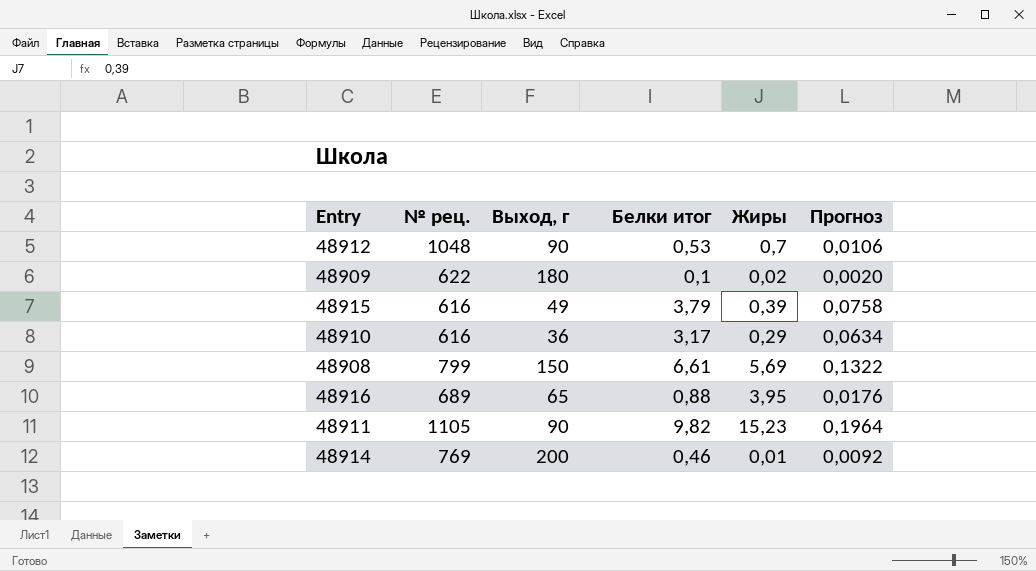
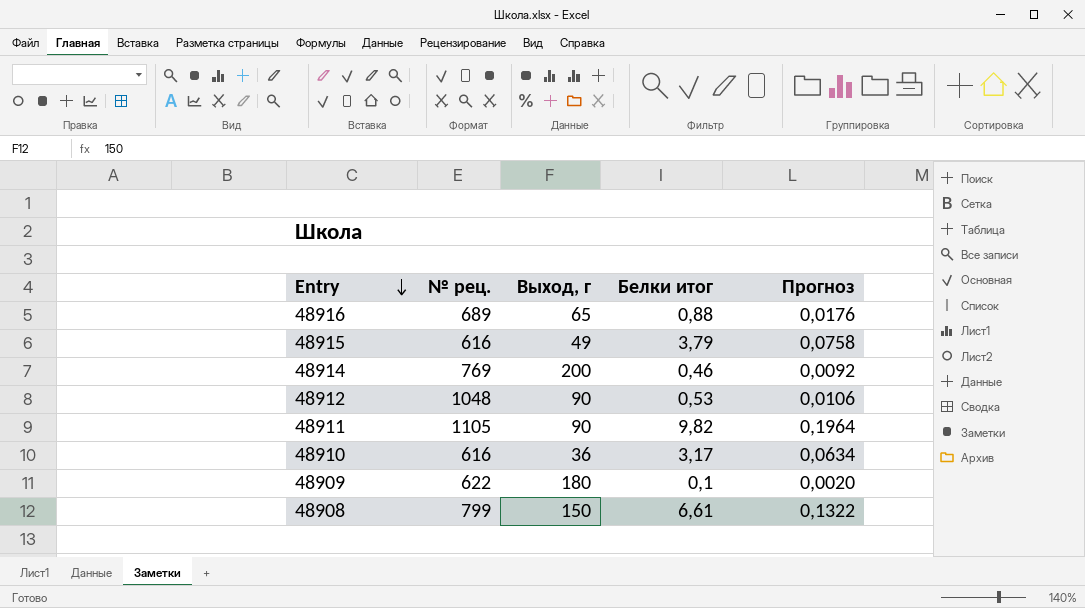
row order: none -> Entry descending
column Жиры | position: 5 -> none

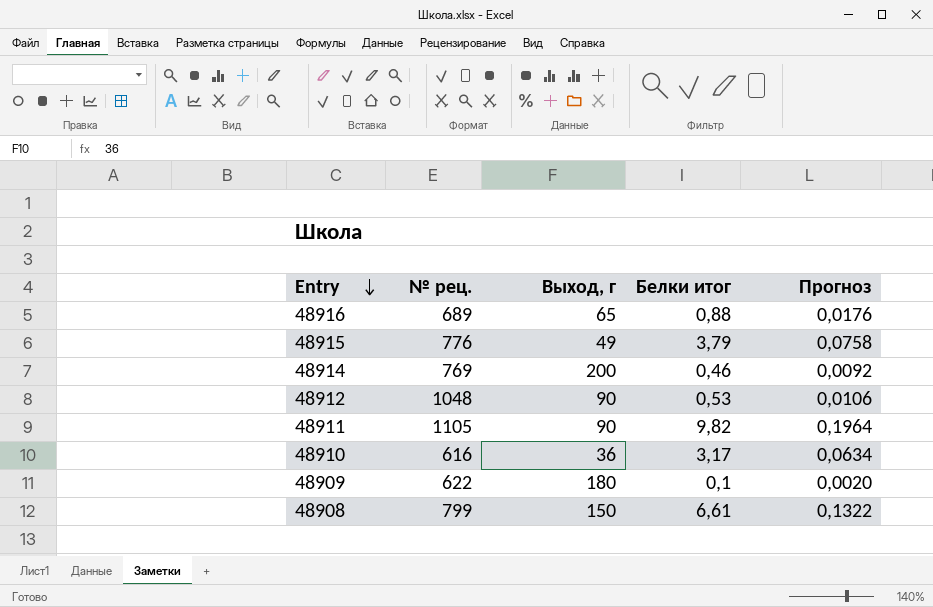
48915 | № рец.: 616 -> 776

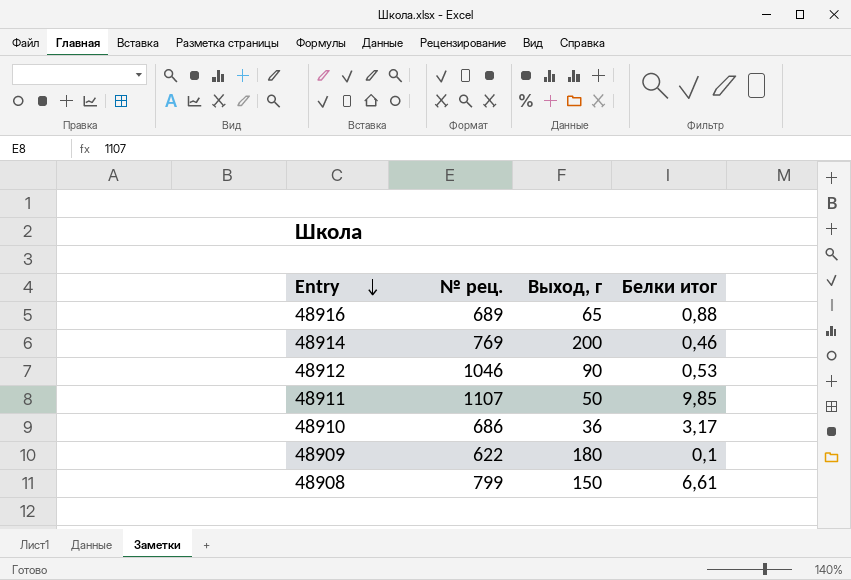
column Прогноз | formula: [Белки итог] * 0,02 -> none
row 48915: 776 | 49 | 3,79 | 0,0758 -> none
48912 | № рец.: 1048 -> 1046
48911 | № рец.: 1105 -> 1107
48911 | Выход, г: 90 -> 50
48911 | Белки итог: 9,82 -> 9,85
48910 | № рец.: 616 -> 686

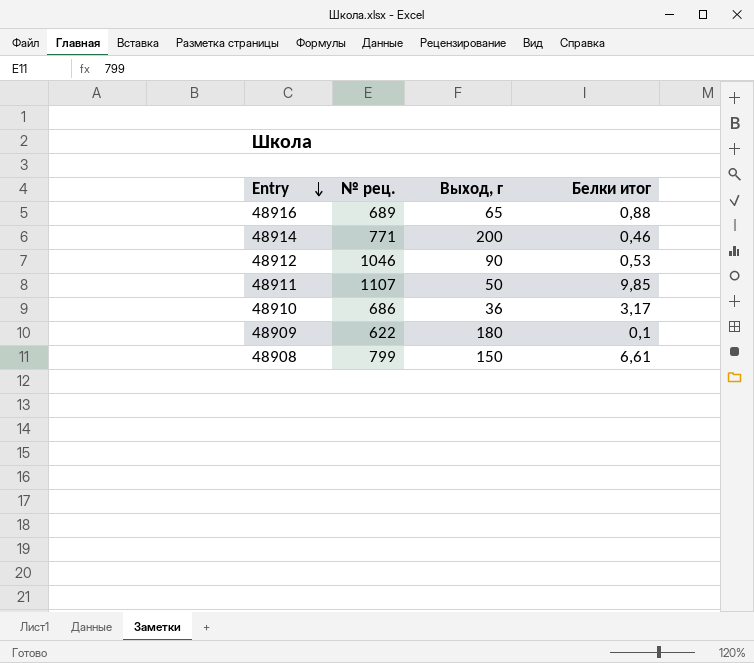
48914 | № рец.: 769 -> 771

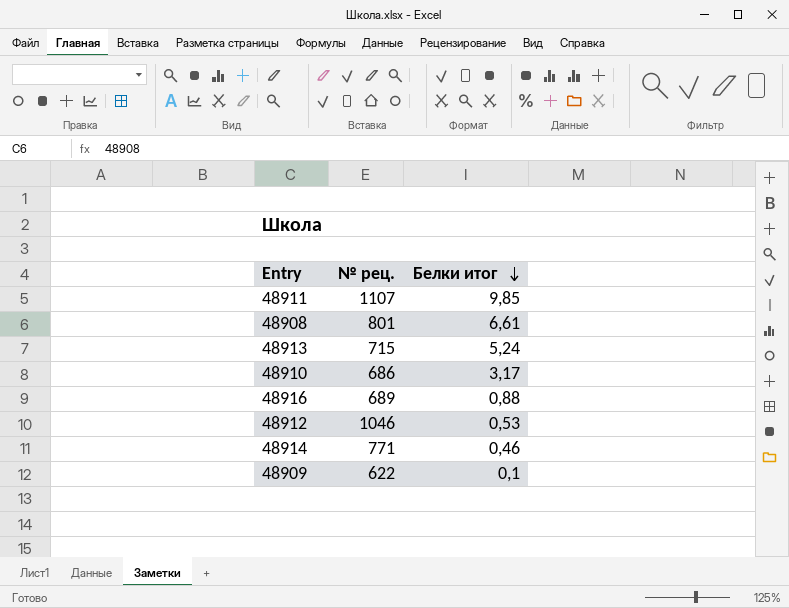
row order: Entry descending -> Белки итог descending
column Выход, г | position: 3 -> none
48908 | № рец.: 799 -> 801
row 48913: none -> 715 | 5,24

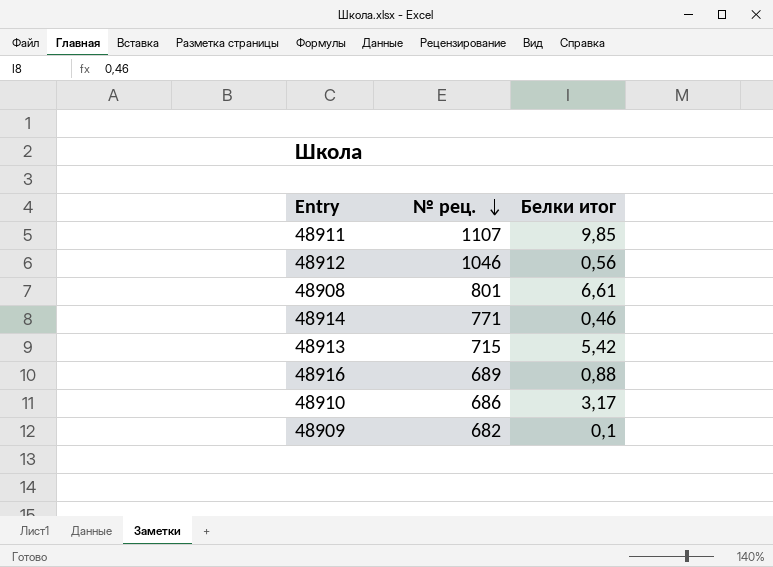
row order: Белки итог descending -> № рец. descending
48912 | Белки итог: 0,53 -> 0,56
48913 | Белки итог: 5,24 -> 5,42
48909 | № рец.: 622 -> 682

